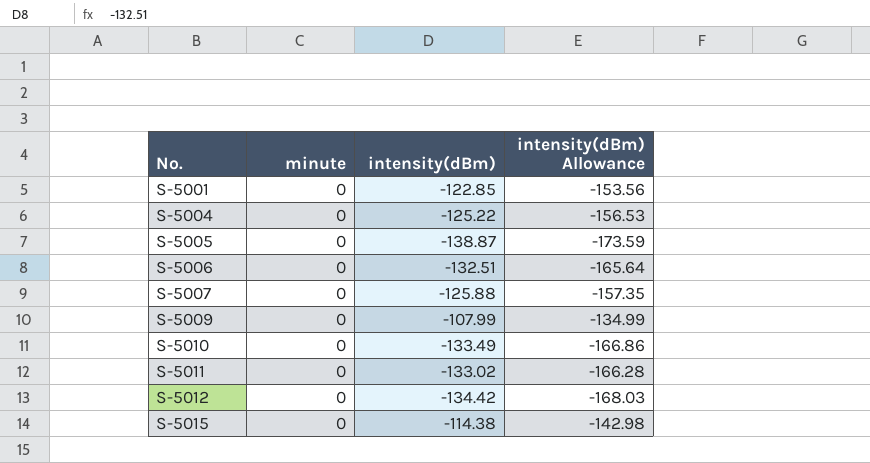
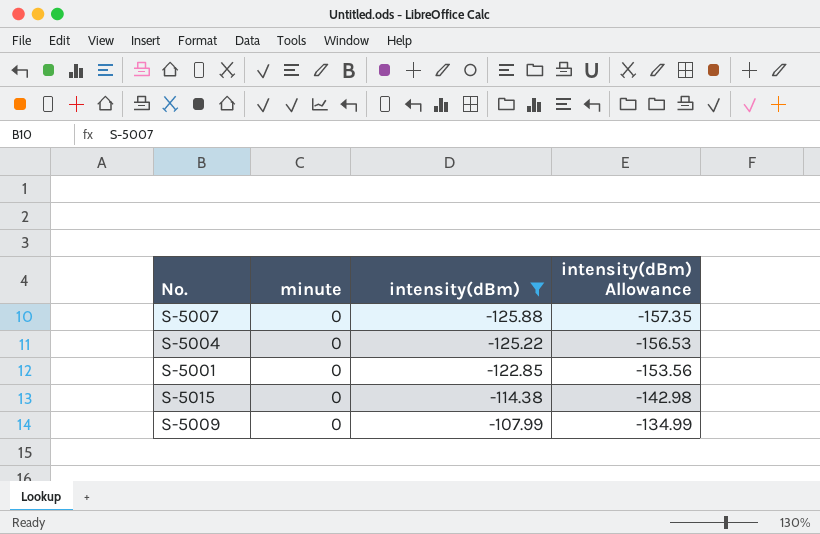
filter: none -> intensity(dBm) >= -125.88
row order: No. ascending -> intensity(dBm) ascending

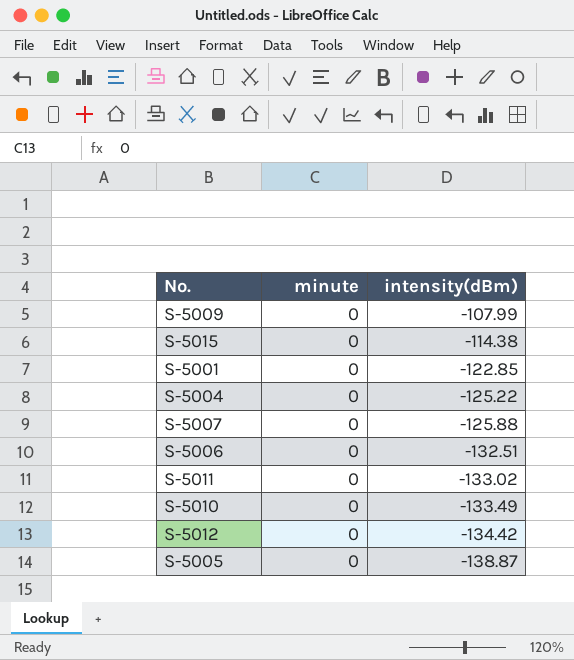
filter: intensity(dBm) >= -125.88 -> none
row order: intensity(dBm) ascending -> intensity(dBm) descending
column intensity(dBm) Allowance | formula: [intensity(dBm)] * 1.25 -> none

